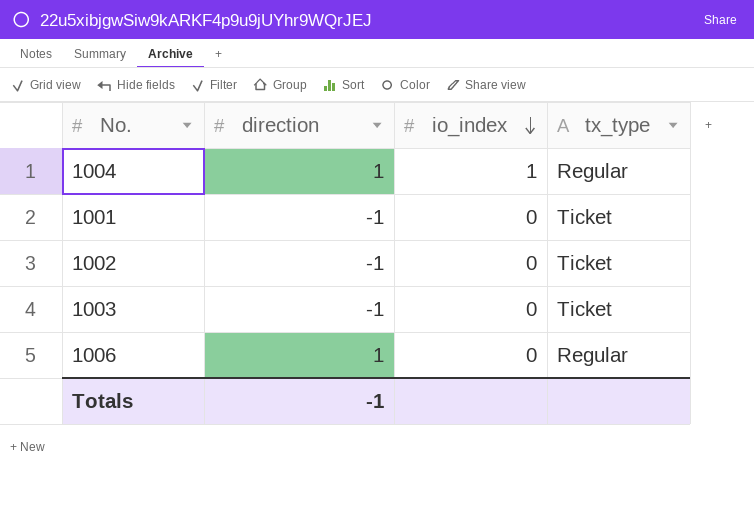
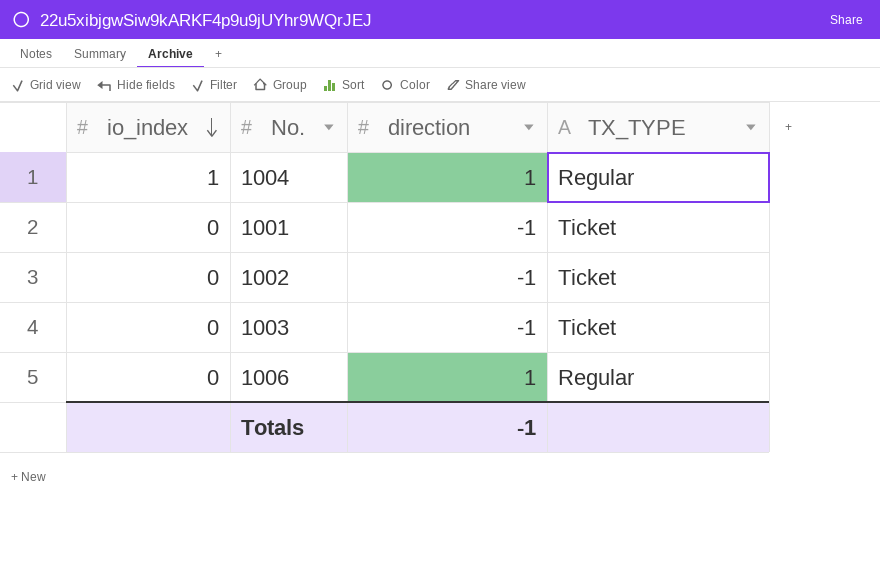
column io_index | position: 3 -> 1
column name: tx_type -> TX_TYPE

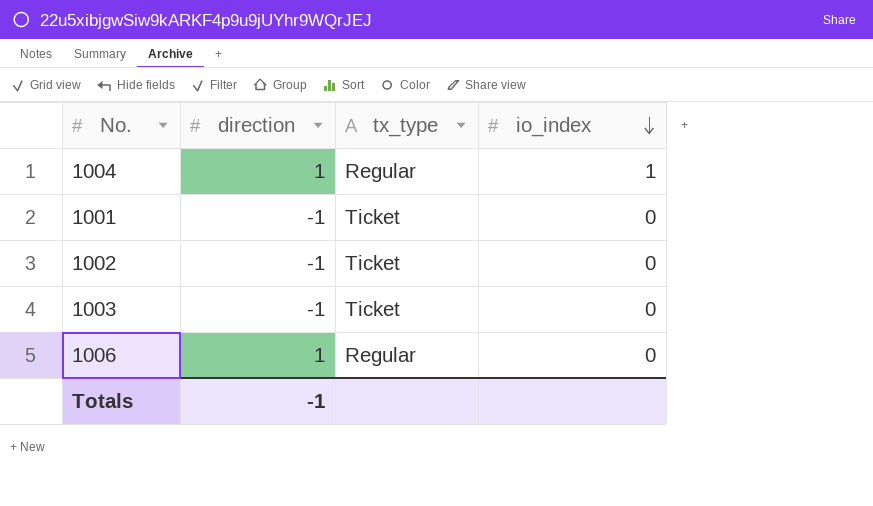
column name: TX_TYPE -> tx_type
column io_index | position: 1 -> 4

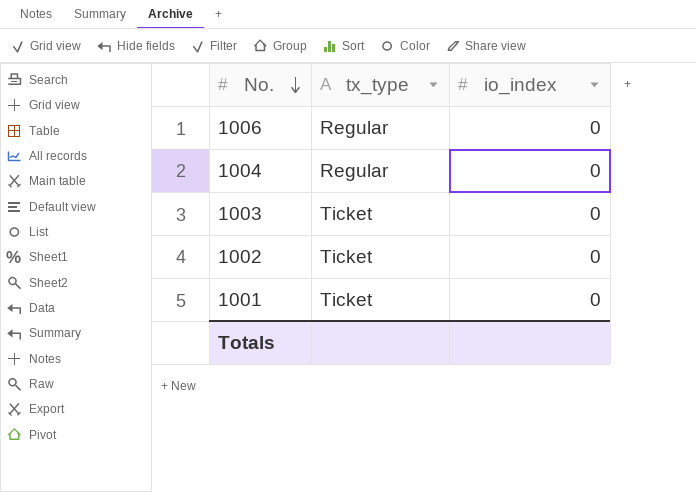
row order: io_index descending -> No. descending
column direction | position: 2 -> none
1004 | io_index: 1 -> 0

